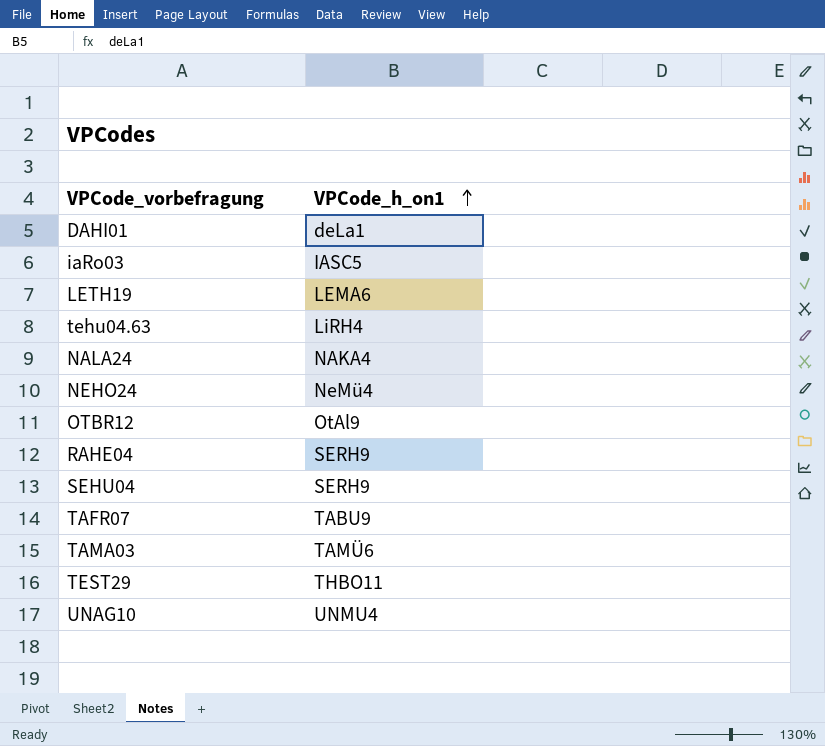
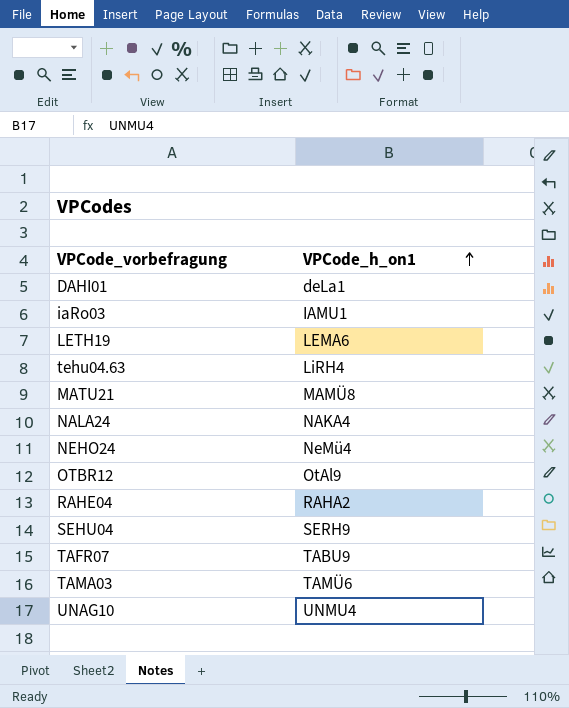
row TEST29: THBO11 -> none
iaRo03 | VPCode_h_on1: IASC5 -> IAMU1
row MATU21: none -> MAMÜ8
RAHE04 | VPCode_h_on1: SERH9 -> RAHA2

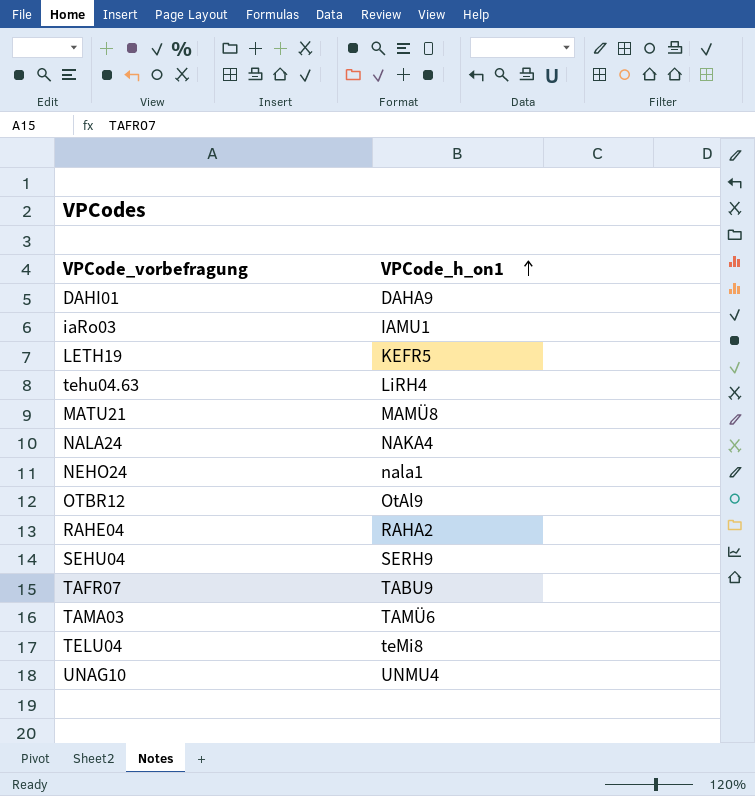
DAHI01 | VPCode_h_on1: deLa1 -> DAHA9
LETH19 | VPCode_h_on1: LEMA6 -> KEFR5
NEHO24 | VPCode_h_on1: NeMü4 -> nala1
row TELU04: none -> teMi8

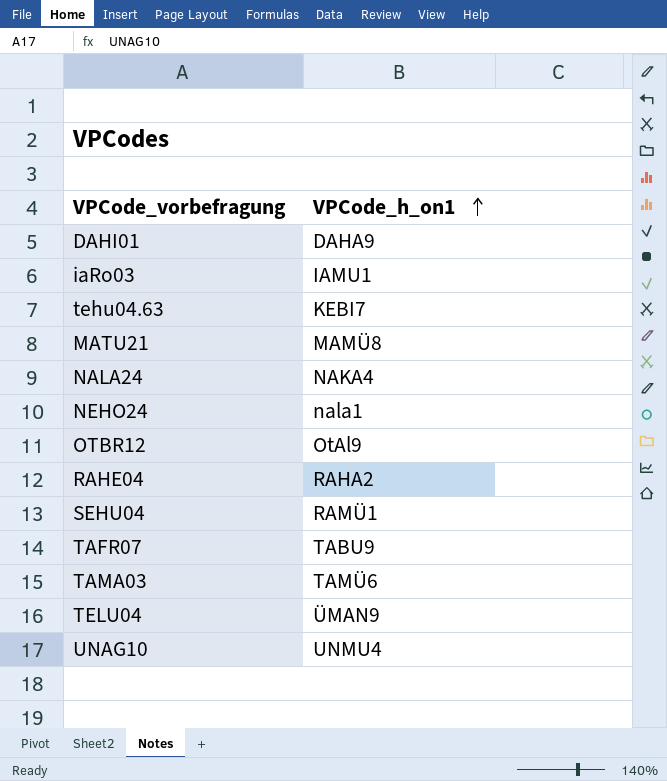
row LETH19: KEFR5 -> none
tehu04.63 | VPCode_h_on1: LiRH4 -> KEBI7
SEHU04 | VPCode_h_on1: SERH9 -> RAMÜ1
TELU04 | VPCode_h_on1: teMi8 -> ÜMAN9

